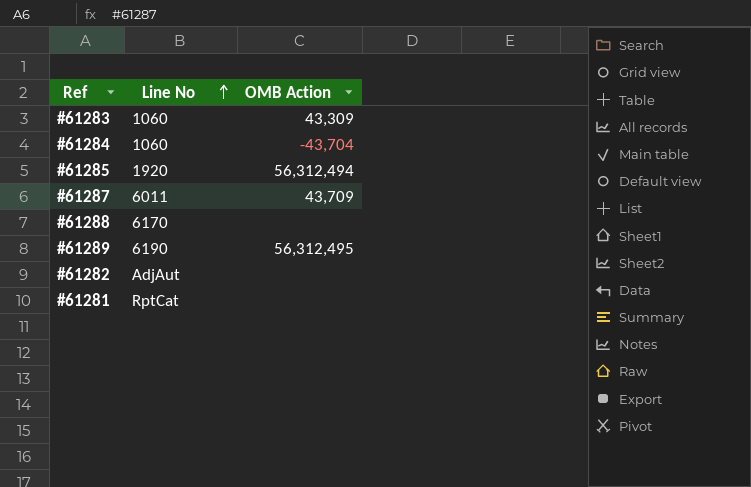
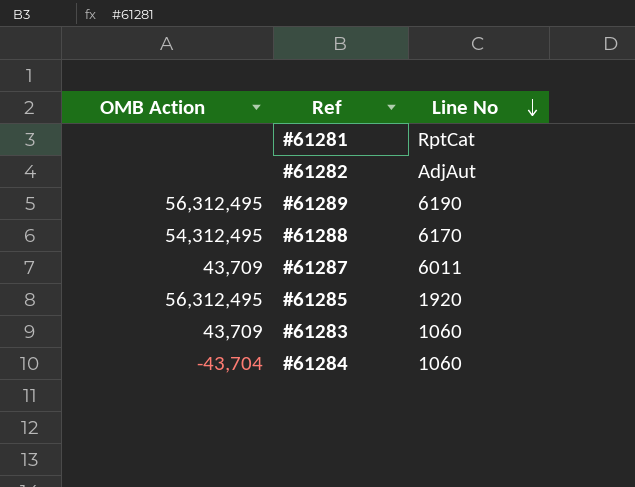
row order: Line No ascending -> Line No descending
column OMB Action | position: 3 -> 1
#61288 | OMB Action: none -> 54,312,495
#61285 | OMB Action: 56,312,494 -> 56,312,495
#61283 | OMB Action: 43,309 -> 43,709

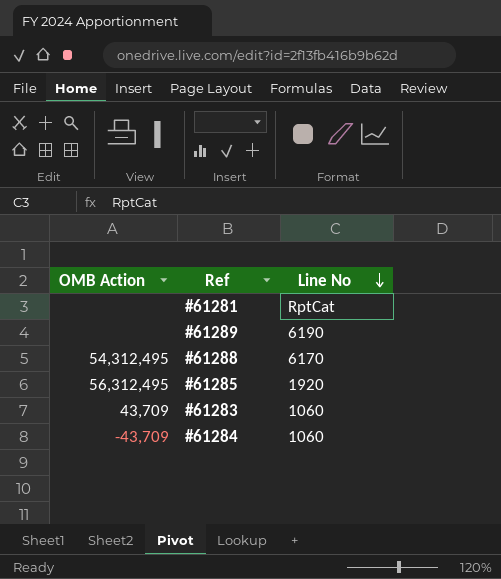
row #61282: none | AdjAut -> none
row #61287: 43,709 | 6011 -> none
#61289 | OMB Action: 56,312,495 -> none
#61284 | OMB Action: -43,704 -> -43,709

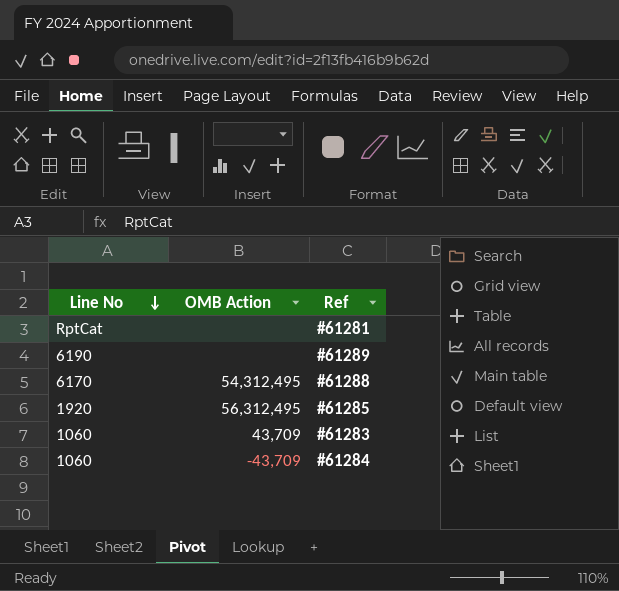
column Line No | position: 3 -> 1

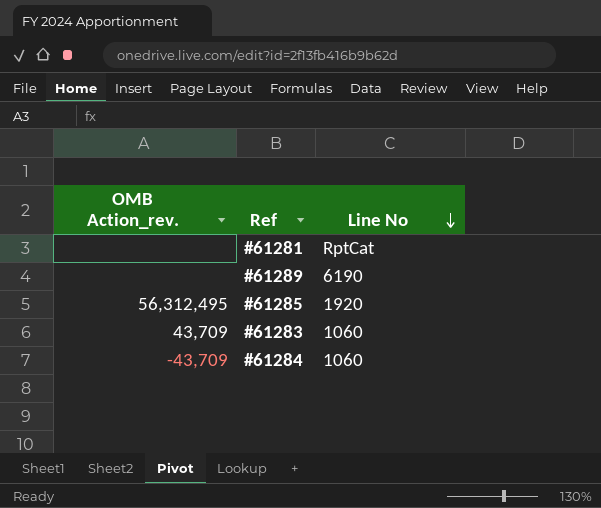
column name: OMB Action -> OMB Action_rev.
column Line No | position: 1 -> 3
row #61288: 6170 | 54,312,495 -> none

